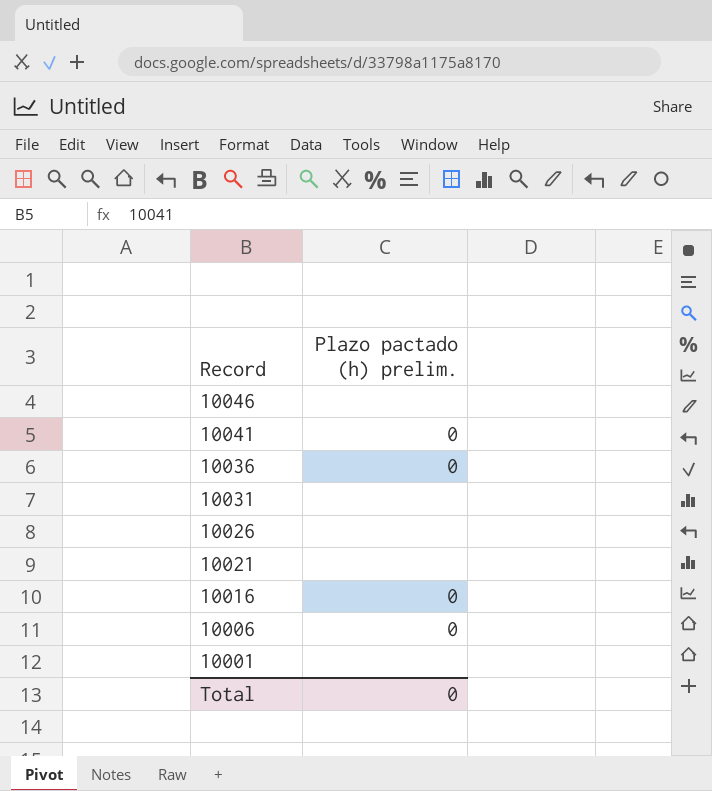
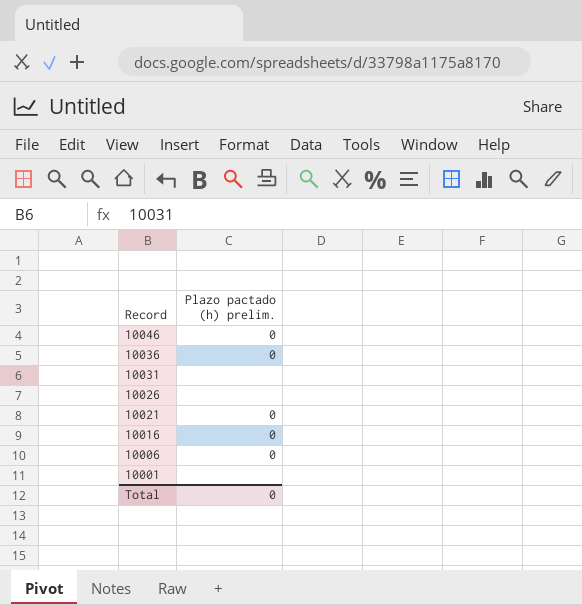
row 10041: 0 -> none
10046 | Plazo pactado (h) prelim.: none -> 0
10021 | Plazo pactado (h) prelim.: none -> 0

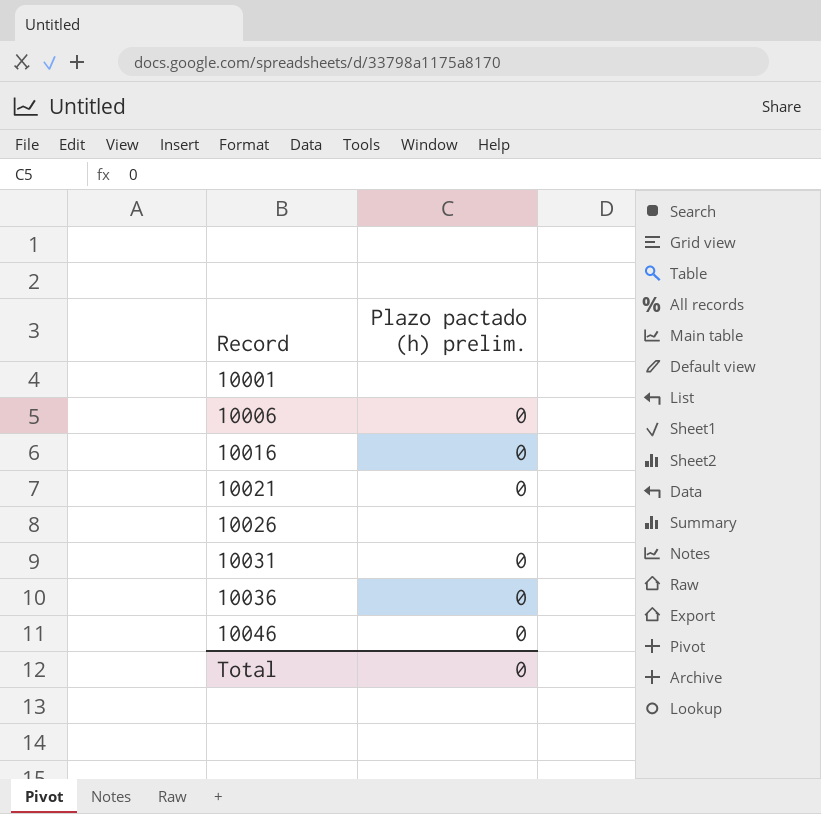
row order: Record descending -> Record ascending
10031 | Plazo pactado (h) prelim.: none -> 0

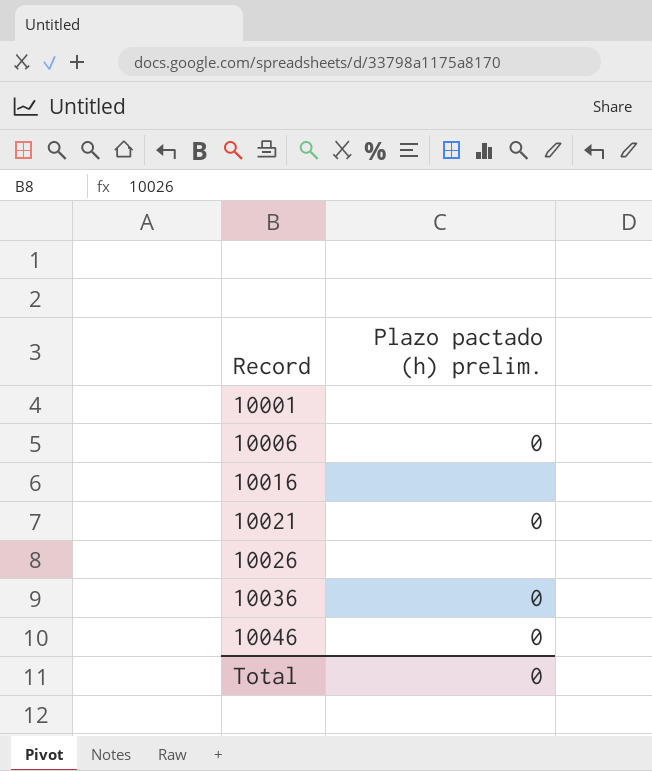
row 10031: 0 -> none
10016 | Plazo pactado (h) prelim.: 0 -> none

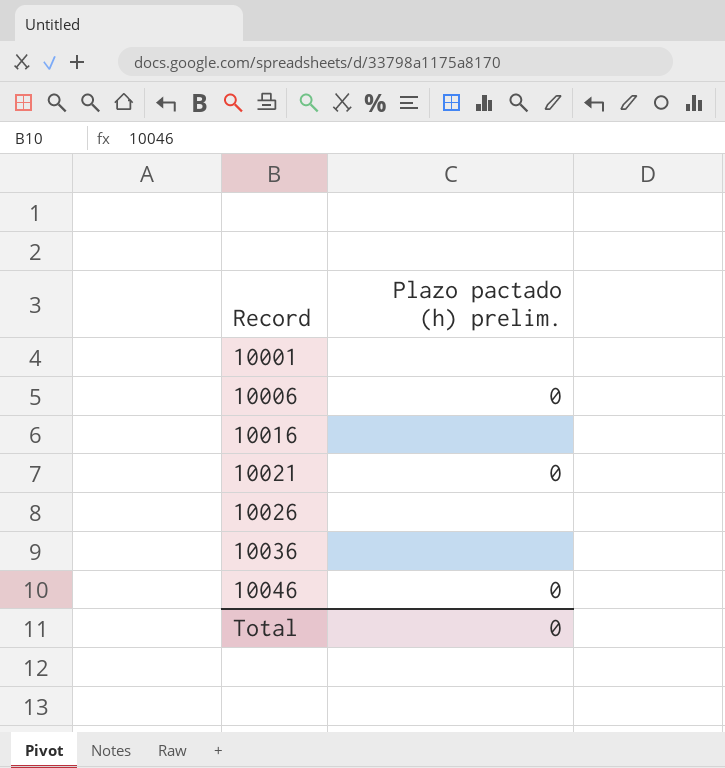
10036 | Plazo pactado (h) prelim.: 0 -> none

